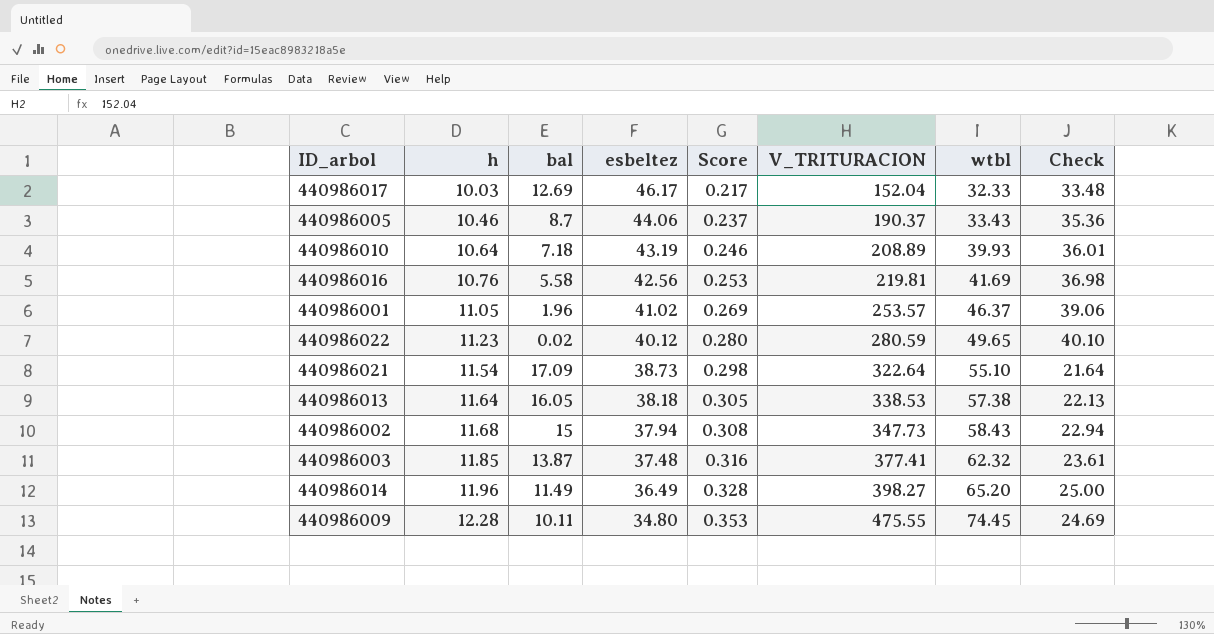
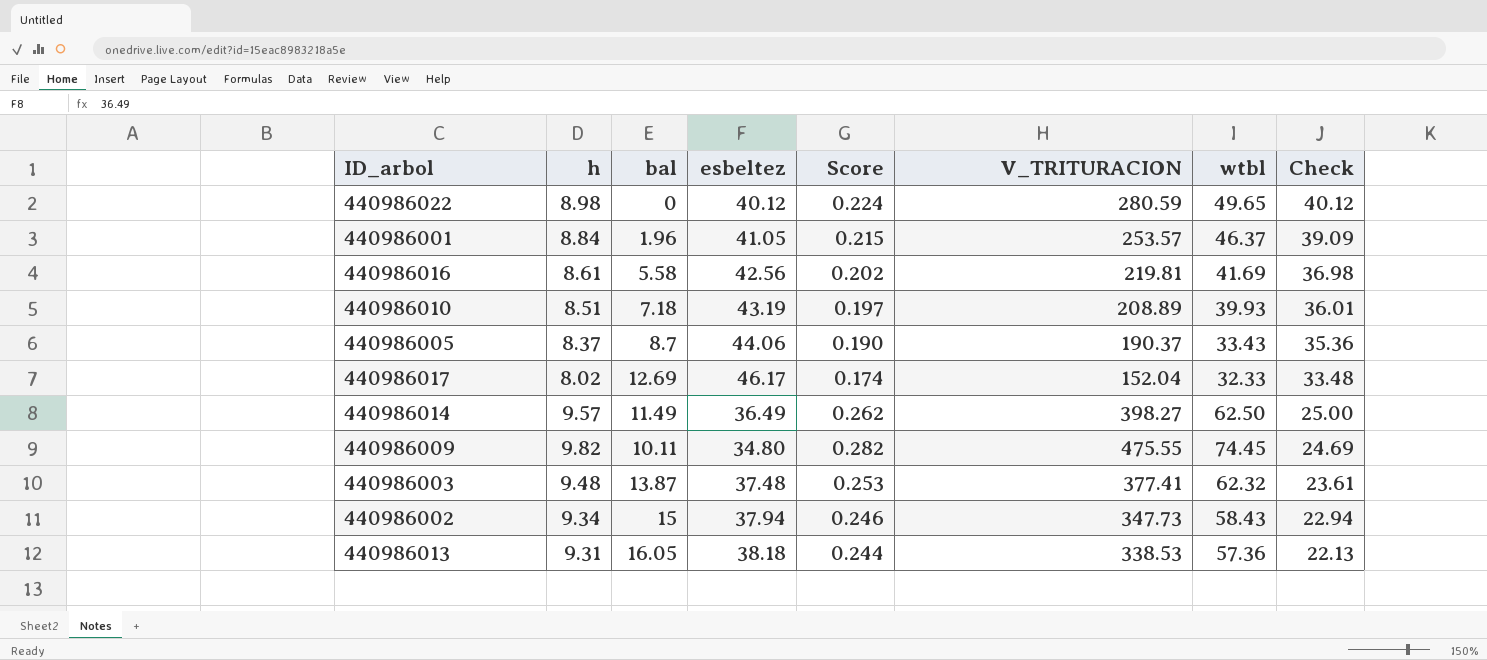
row order: h ascending -> Check descending
row 440986021: 11.54 | 17.09 | 38.73 | 0.298 | 322.64 | 55.10 | 21.64 -> none
440986022 | h: 11.23 -> 8.98
440986022 | bal: 0.02 -> 0
440986022 | Score: 0.280 -> 0.224
440986022 | Check: 40.10 -> 40.12
440986001 | h: 11.05 -> 8.84
440986001 | esbeltez: 41.02 -> 41.05
440986001 | Score: 0.269 -> 0.215
440986001 | Check: 39.06 -> 39.09
440986016 | h: 10.76 -> 8.61
440986016 | Score: 0.253 -> 0.202
440986010 | h: 10.64 -> 8.51
440986010 | Score: 0.246 -> 0.197
440986005 | h: 10.46 -> 8.37
440986005 | Score: 0.237 -> 0.190
440986017 | h: 10.03 -> 8.02
440986017 | Score: 0.217 -> 0.174
440986014 | h: 11.96 -> 9.57
440986014 | Score: 0.328 -> 0.262
440986014 | wtbl: 65.20 -> 62.50
440986009 | h: 12.28 -> 9.82
440986009 | Score: 0.353 -> 0.282
440986003 | h: 11.85 -> 9.48
440986003 | Score: 0.316 -> 0.253
440986002 | h: 11.68 -> 9.34
440986002 | Score: 0.308 -> 0.246
440986013 | h: 11.64 -> 9.31
440986013 | Score: 0.305 -> 0.244
440986013 | wtbl: 57.38 -> 57.36

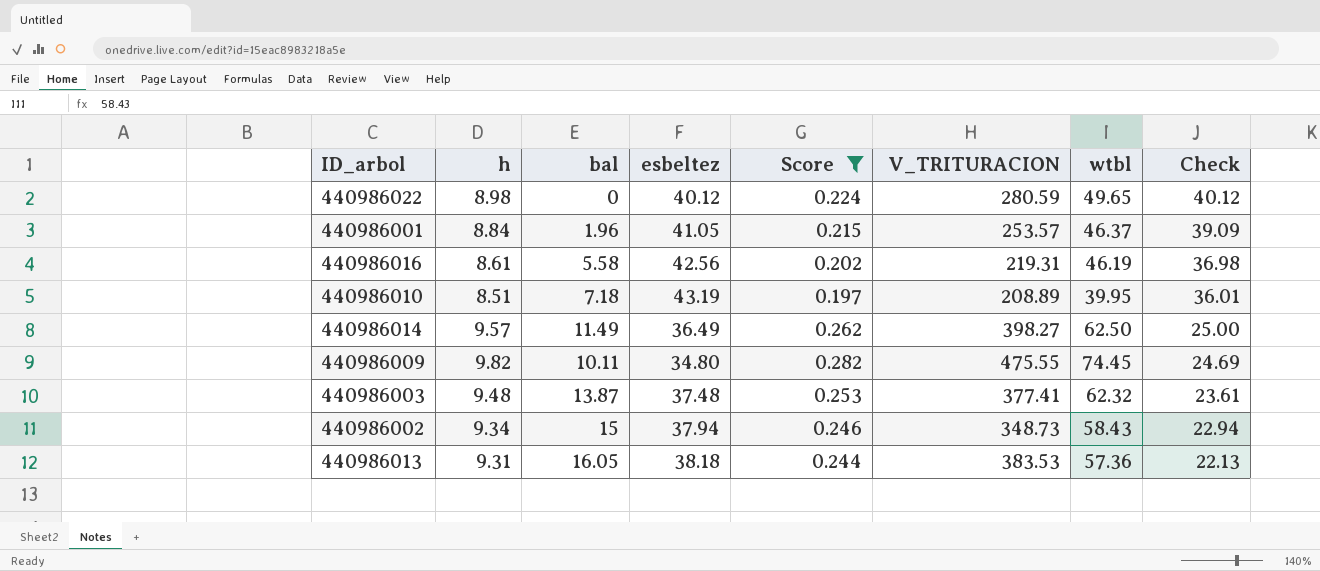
filter: none -> Score >= 0.197
440986016 | V_TRITURACION: 219.81 -> 219.31
440986016 | wtbl: 41.69 -> 46.19
440986010 | wtbl: 39.93 -> 39.95
440986002 | V_TRITURACION: 347.73 -> 348.73
440986013 | V_TRITURACION: 338.53 -> 383.53

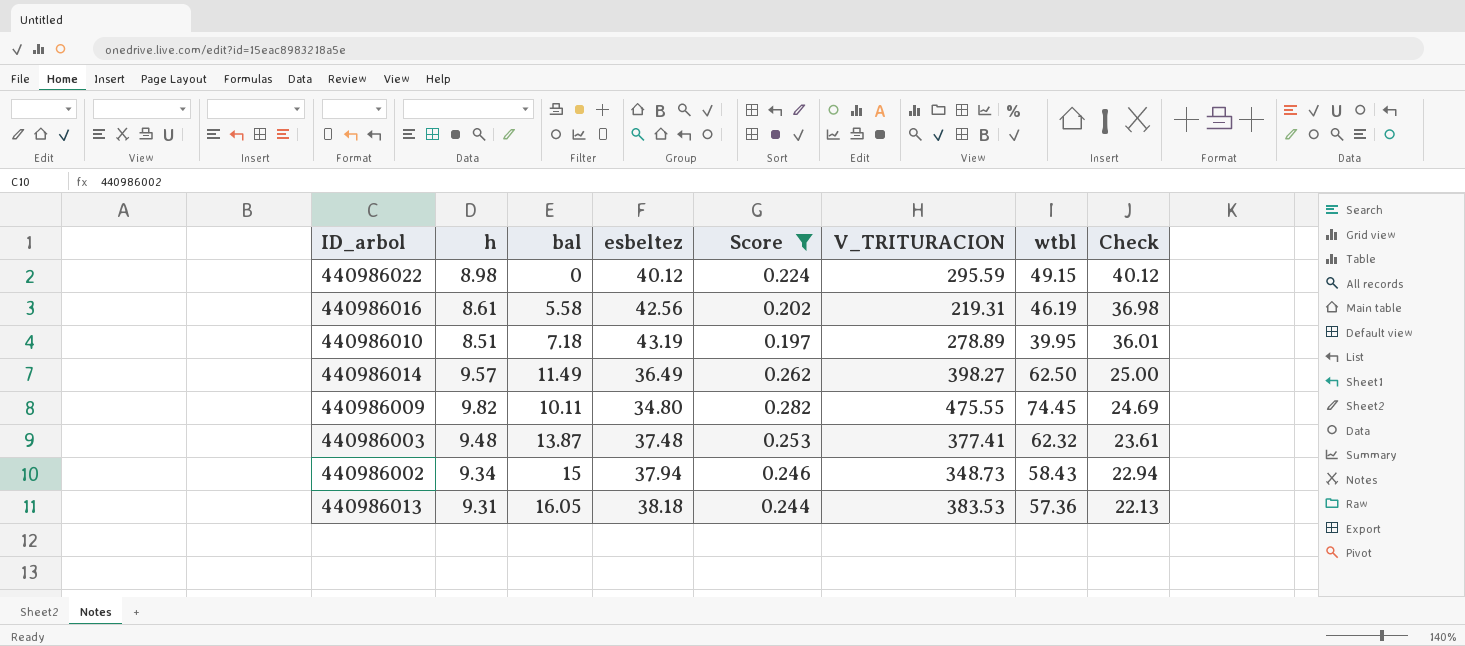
row 440986001: 8.84 | 1.96 | 41.05 | 0.215 | 253.57 | 46.37 | 39.09 -> none
440986022 | V_TRITURACION: 280.59 -> 295.59
440986022 | wtbl: 49.65 -> 49.15
440986010 | V_TRITURACION: 208.89 -> 278.89

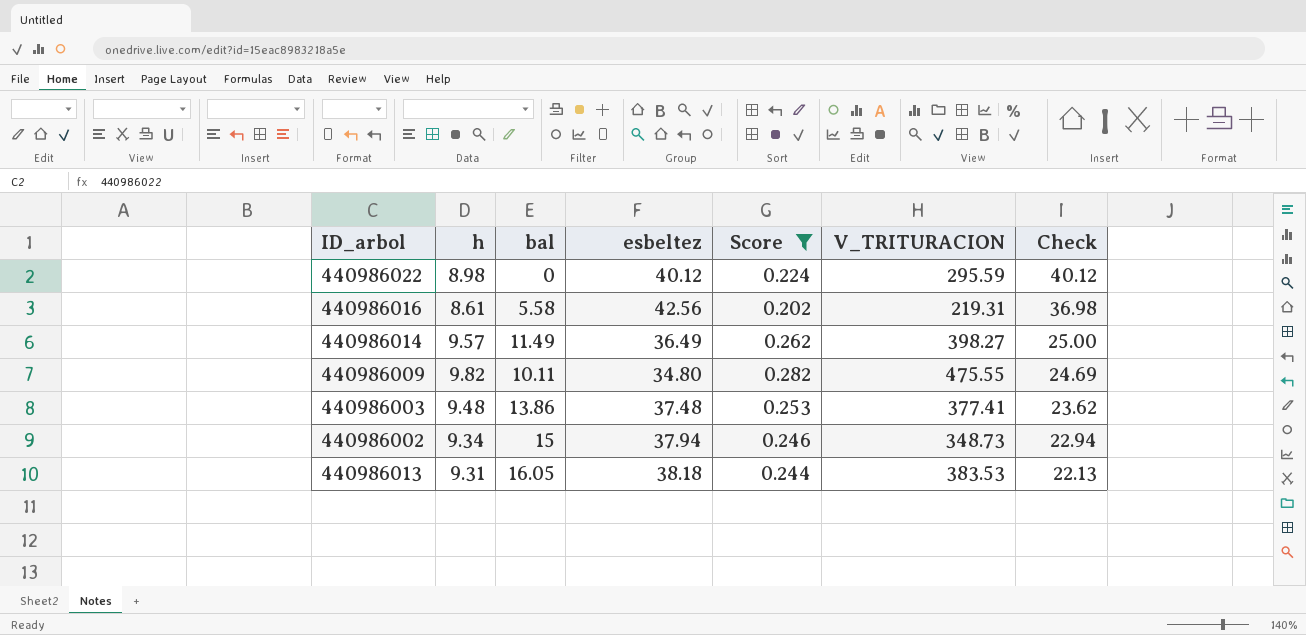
column wtbl | position: 7 -> none
row 440986010: 8.51 | 7.18 | 43.19 | 0.197 | 278.89 | 39.95 | 36.01 -> none
440986003 | bal: 13.87 -> 13.86
440986003 | Check: 23.61 -> 23.62

